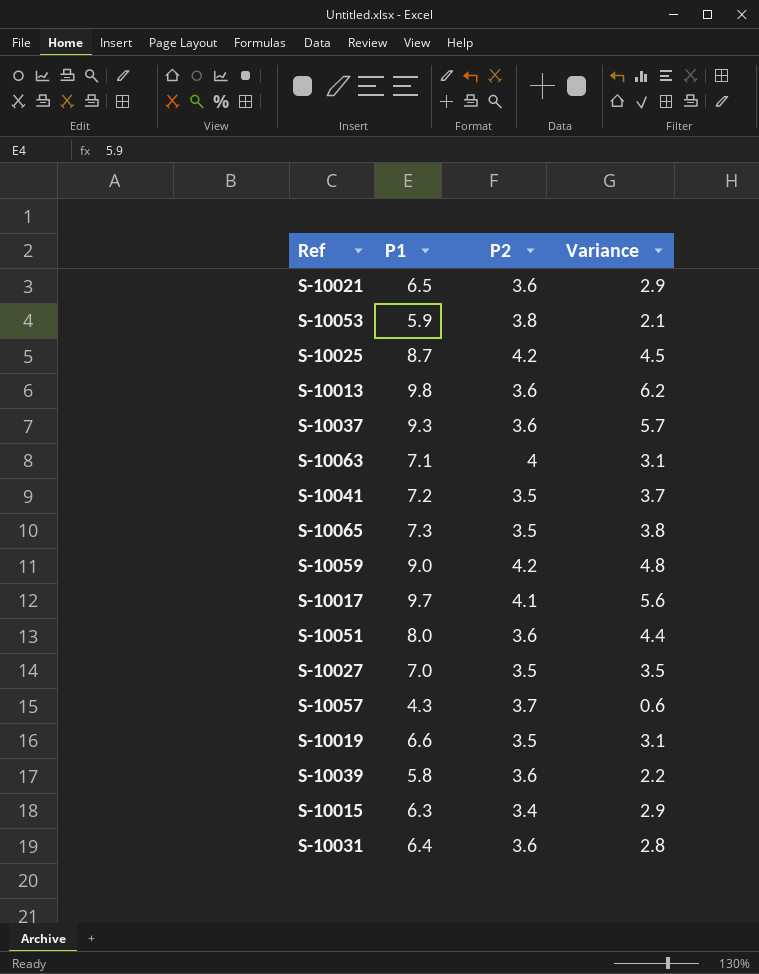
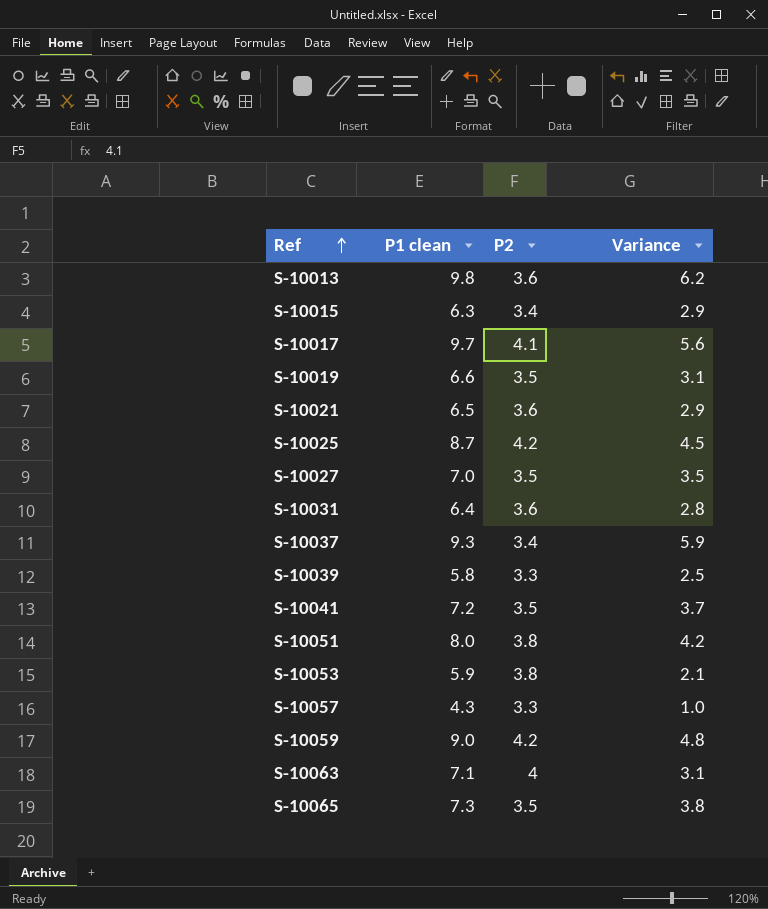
row order: none -> Ref ascending
column name: P1 -> P1 clean
S-10037 | P2: 3.6 -> 3.4
S-10037 | Variance: 5.7 -> 5.9
S-10039 | P2: 3.6 -> 3.3
S-10039 | Variance: 2.2 -> 2.5
S-10051 | P2: 3.6 -> 3.8
S-10051 | Variance: 4.4 -> 4.2
S-10057 | P2: 3.7 -> 3.3
S-10057 | Variance: 0.6 -> 1.0

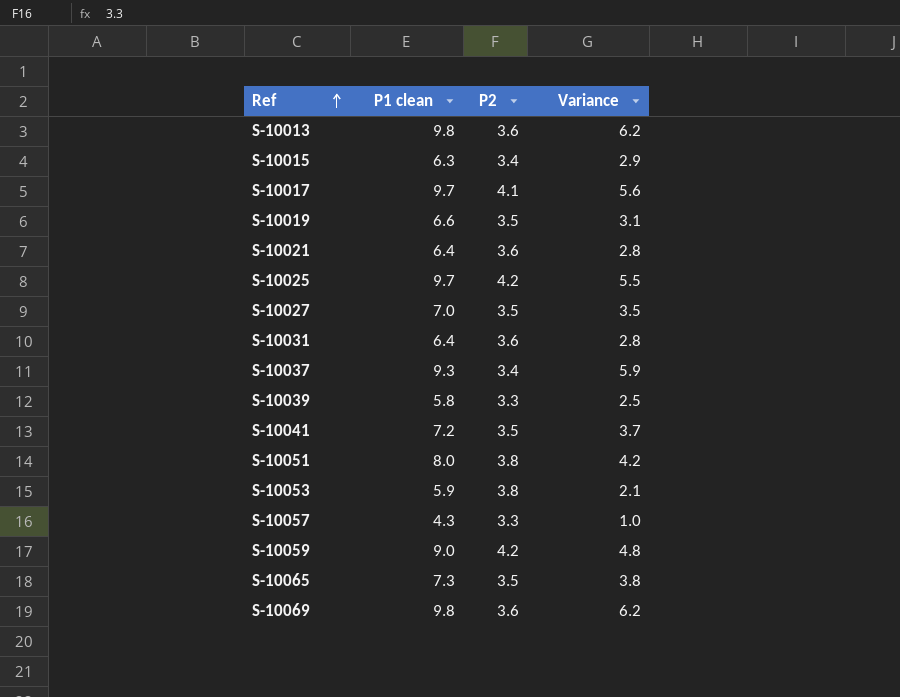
row S-10063: 7.1 | 4 | 3.1 -> none
S-10021 | P1 clean: 6.5 -> 6.4
S-10021 | Variance: 2.9 -> 2.8
S-10025 | P1 clean: 8.7 -> 9.7
S-10025 | Variance: 4.5 -> 5.5
row S-10069: none -> 9.8 | 3.6 | 6.2

